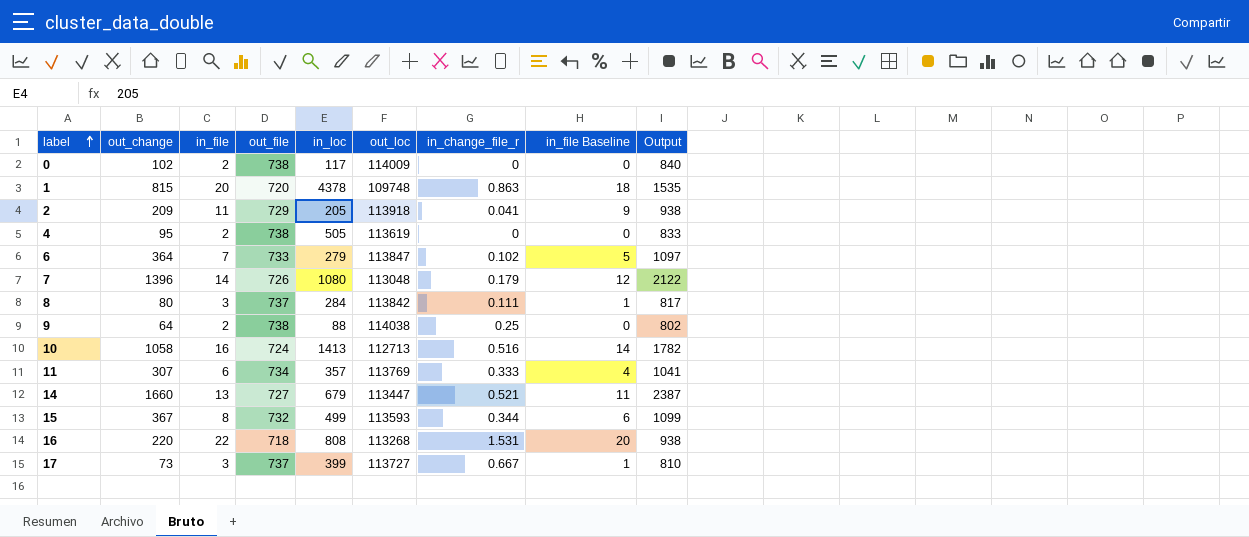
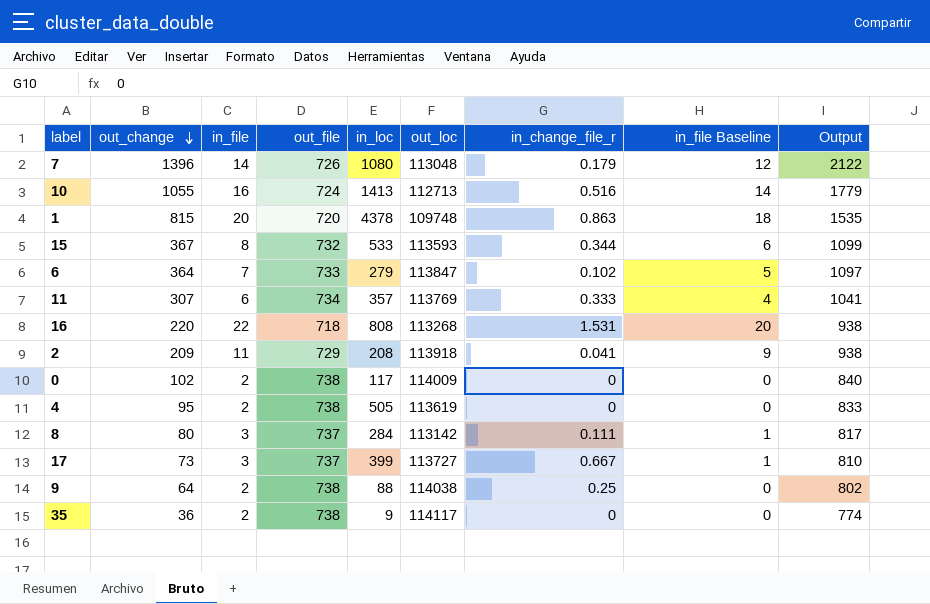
row order: label ascending -> out_change descending
row 14: 1660 | 13 | 727 | 679 | 113447 | 0.521 | 11 | 2387 -> none
10 | out_change: 1058 -> 1055
10 | Output: 1782 -> 1779
15 | in_loc: 499 -> 533
2 | in_loc: 205 -> 208
8 | out_loc: 113842 -> 113142
row 35: none -> 36 | 2 | 738 | 9 | 114117 | 0 | 0 | 774

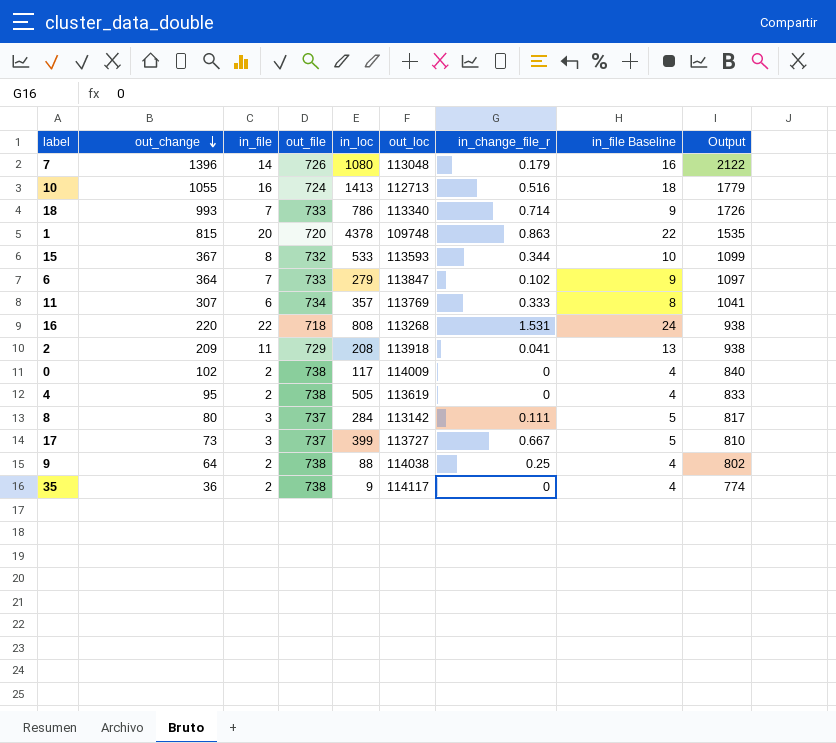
column in_file Baseline | formula: [in_file] - 2 -> [in_file] + 2
row 18: none -> 993 | 7 | 733 | 786 | 113340 | 0.714 | 9 | 1726

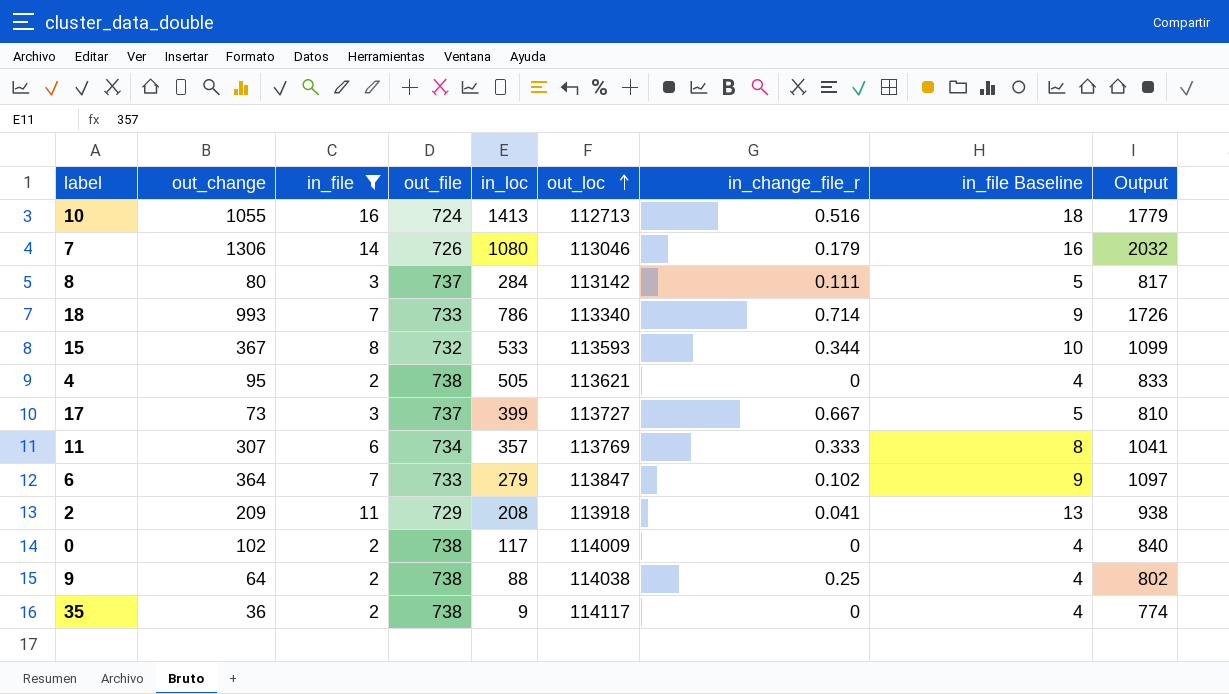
filter: none -> in_file <= 16
row order: out_change descending -> out_loc ascending
7 | out_change: 1396 -> 1306
7 | out_loc: 113048 -> 113046
7 | Output: 2122 -> 2032
4 | out_loc: 113619 -> 113621

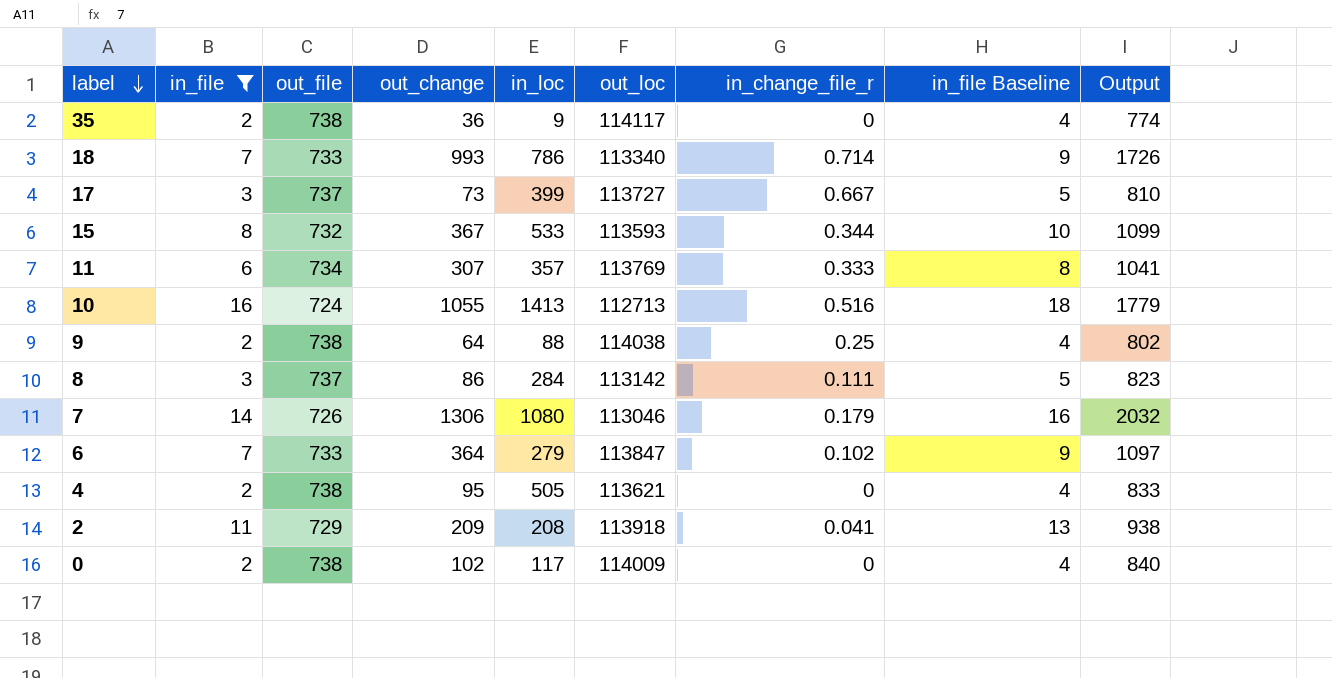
row order: out_loc ascending -> label descending
column out_change | position: 2 -> 4
8 | out_change: 80 -> 86
8 | Output: 817 -> 823

